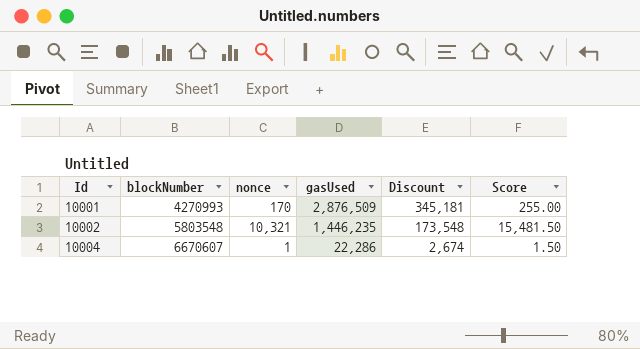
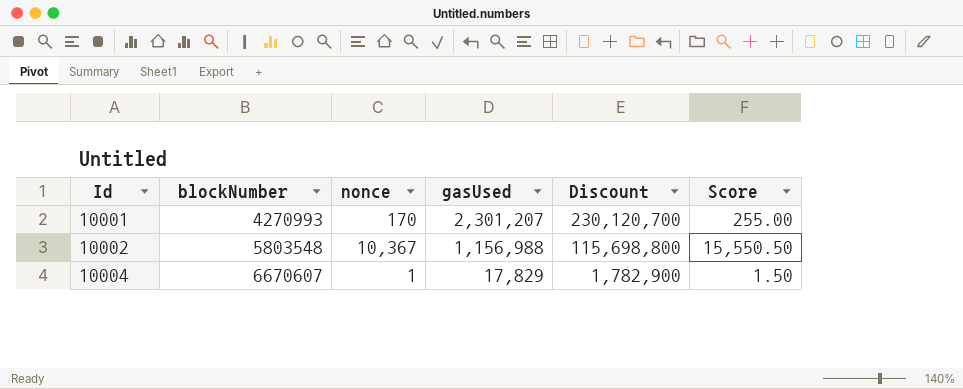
column Discount | formula: [gasUsed] * 0.12 -> [gasUsed] * 100
10001 | gasUsed: 2,876,509 -> 2,301,207
10002 | nonce: 10,321 -> 10,367
10002 | gasUsed: 1,446,235 -> 1,156,988
10002 | Score: 15,481.50 -> 15,550.50
10004 | gasUsed: 22,286 -> 17,829

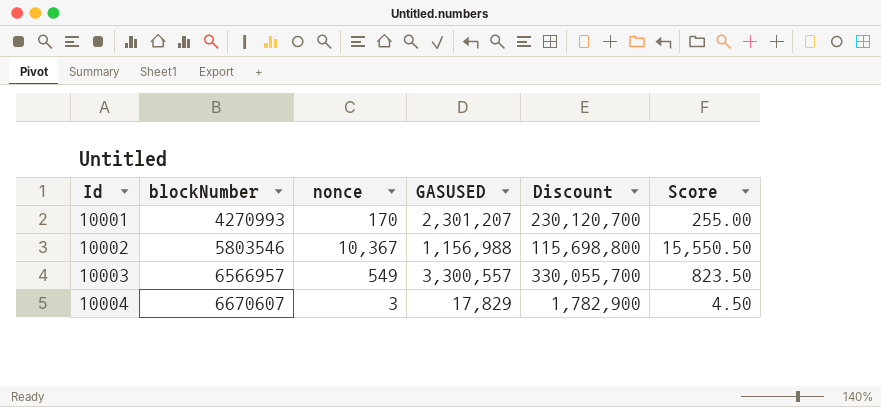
column name: gasUsed -> GASUSED
10002 | blockNumber: 5803548 -> 5803546
row 10003: none -> 6566957 | 549 | 3,300,557 | 330,055,700 | 823.50
10004 | nonce: 1 -> 3
10004 | Score: 1.50 -> 4.50

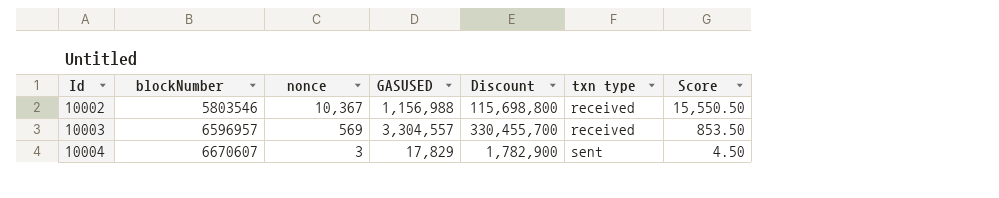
column txn type | position: none -> 6
row 10001: 4270993 | 170 | 2,301,207 | 230,120,700 | 255.00 -> none
10003 | blockNumber: 6566957 -> 6596957
10003 | nonce: 549 -> 569
10003 | GASUSED: 3,300,557 -> 3,304,557
10003 | Discount: 330,055,700 -> 330,455,700
10003 | Score: 823.50 -> 853.50

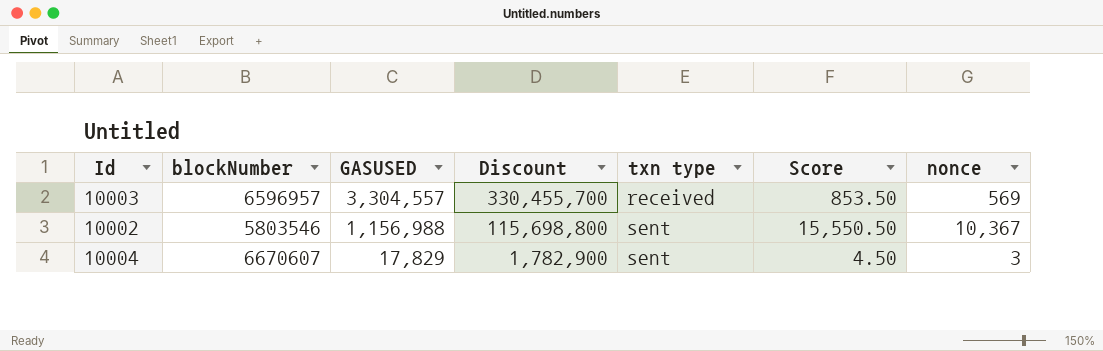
row order: Id ascending -> GASUSED descending
column nonce | position: 3 -> 7
10002 | txn type: received -> sent

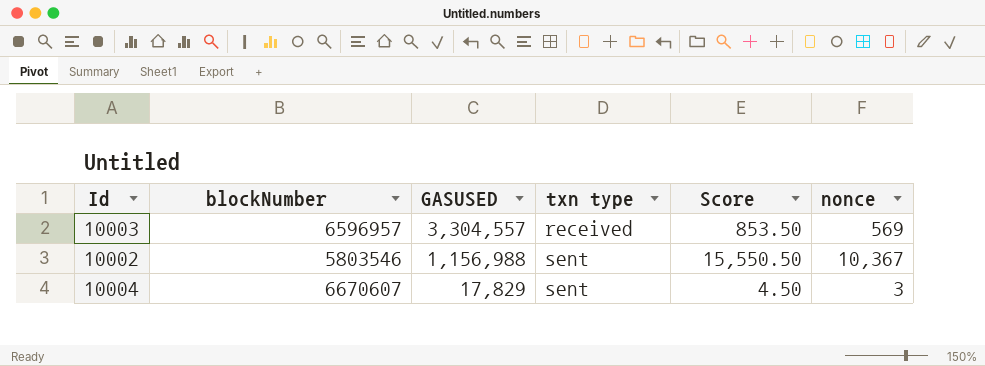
column Discount | formula: [GASUSED] * 100 -> none

